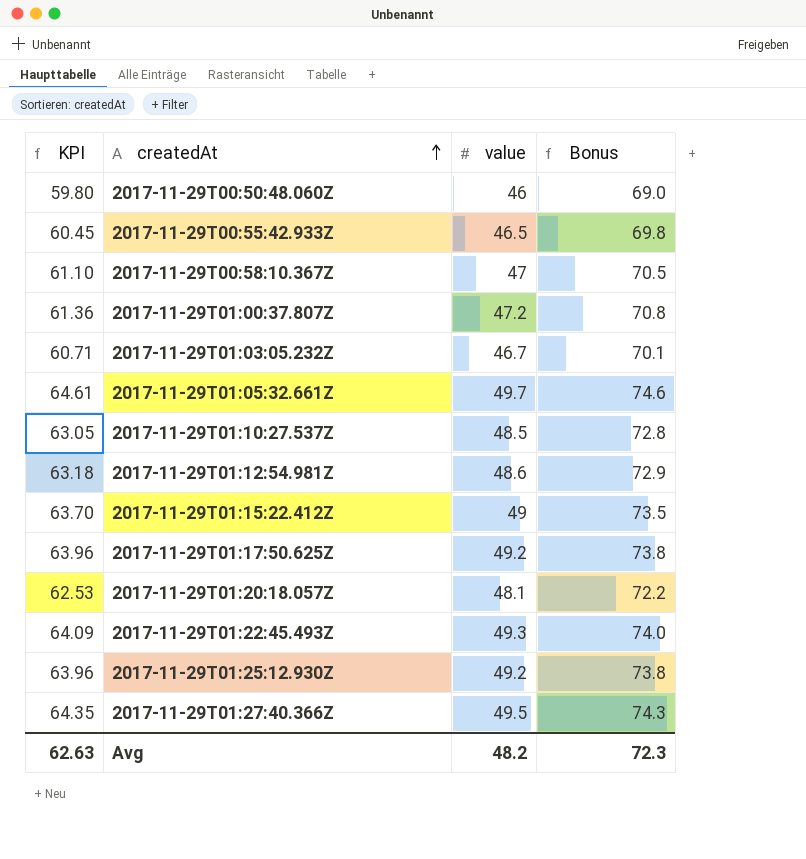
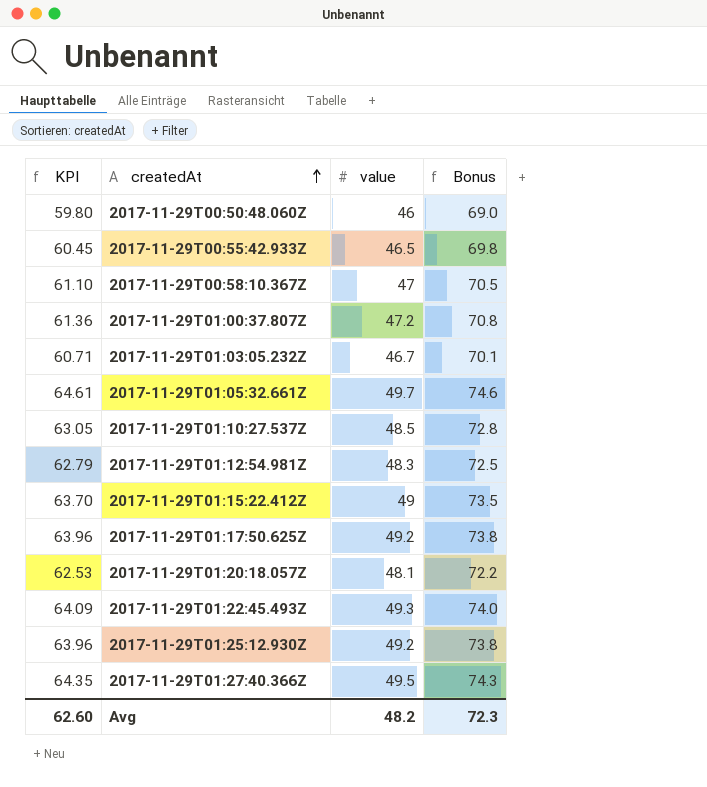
2017-11-29T01:12:54.981Z | KPI: 63.18 -> 62.79
2017-11-29T01:12:54.981Z | value: 48.6 -> 48.3
2017-11-29T01:12:54.981Z | Bonus: 72.9 -> 72.5
Avg | KPI: 62.63 -> 62.60

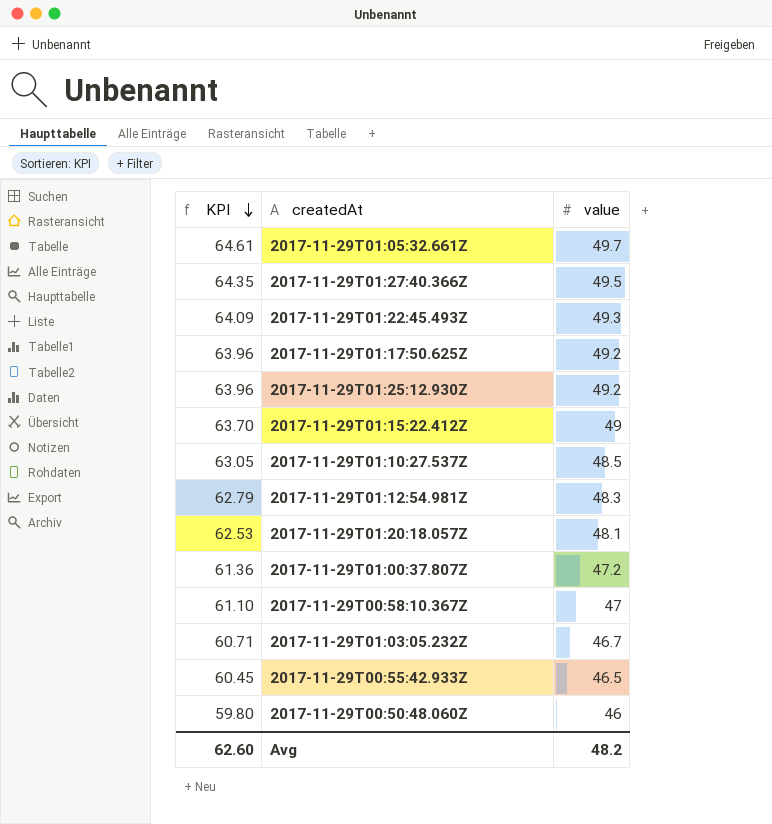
row order: createdAt ascending -> KPI descending
column Bonus | formula: [value] * 1.5 -> none

